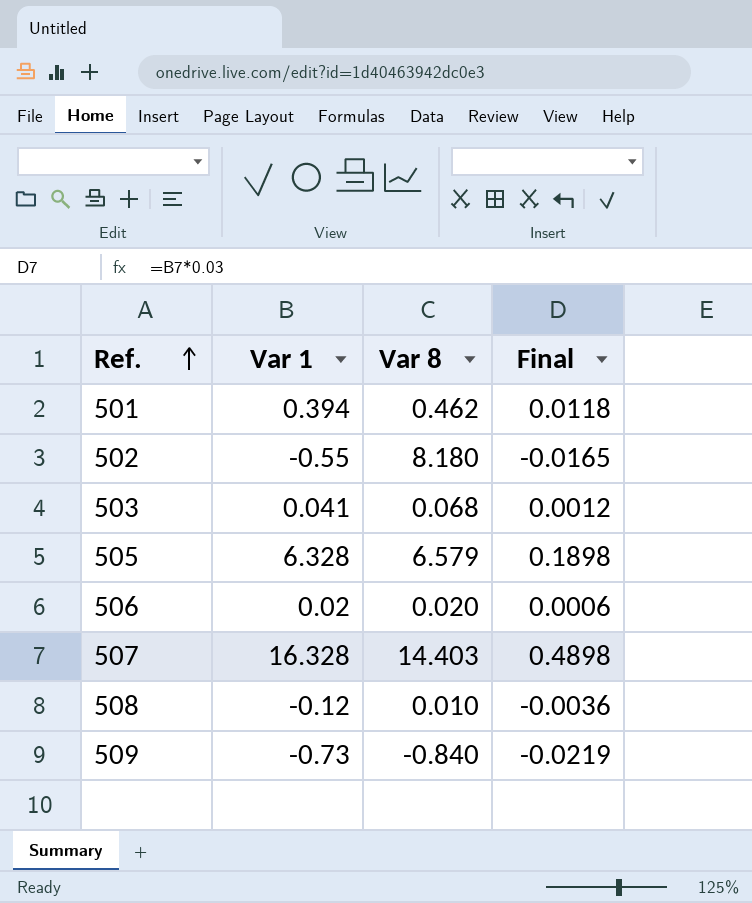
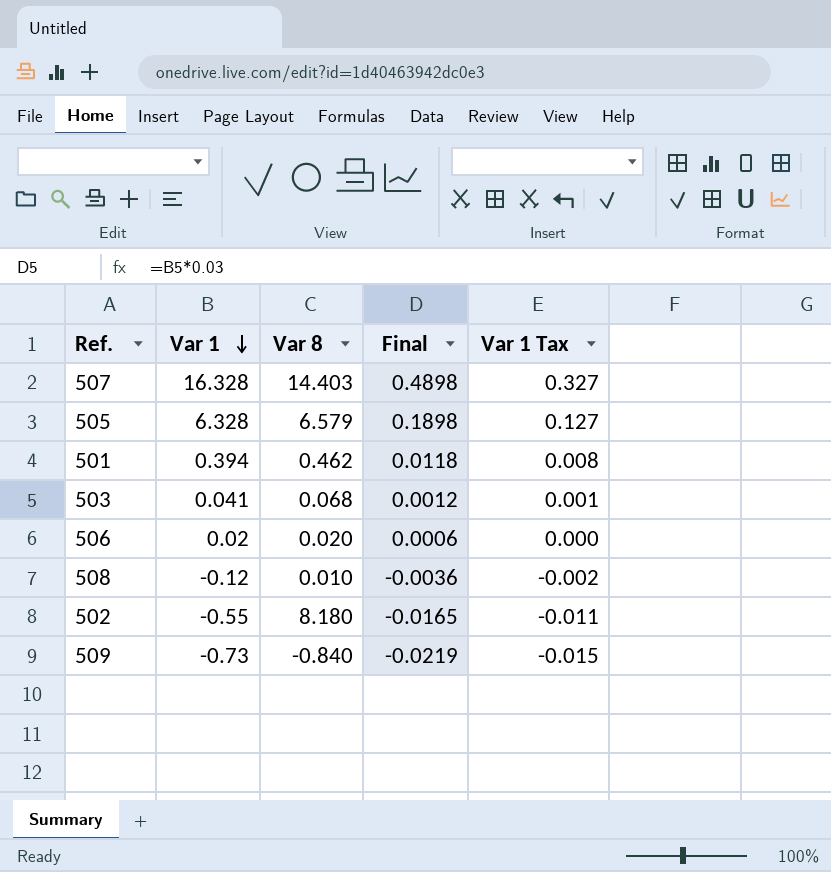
row order: Ref. ascending -> Var 1 descending
column Var 1 Tax | formula: none -> [Var 1] * 0.02

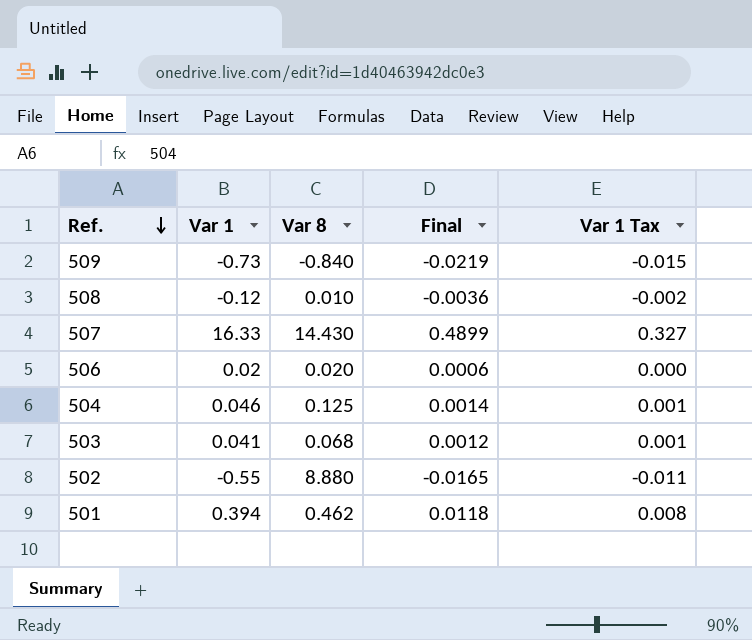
row order: Var 1 descending -> Ref. descending
row 505: 6.328 | 6.579 | 0.1898 | 0.127 -> none
507 | Var 1: 16.328 -> 16.33
507 | Var 8: 14.403 -> 14.430
507 | Final: 0.4898 -> 0.4899
row 504: none -> 0.046 | 0.125 | 0.0014 | 0.001
502 | Var 8: 8.180 -> 8.880

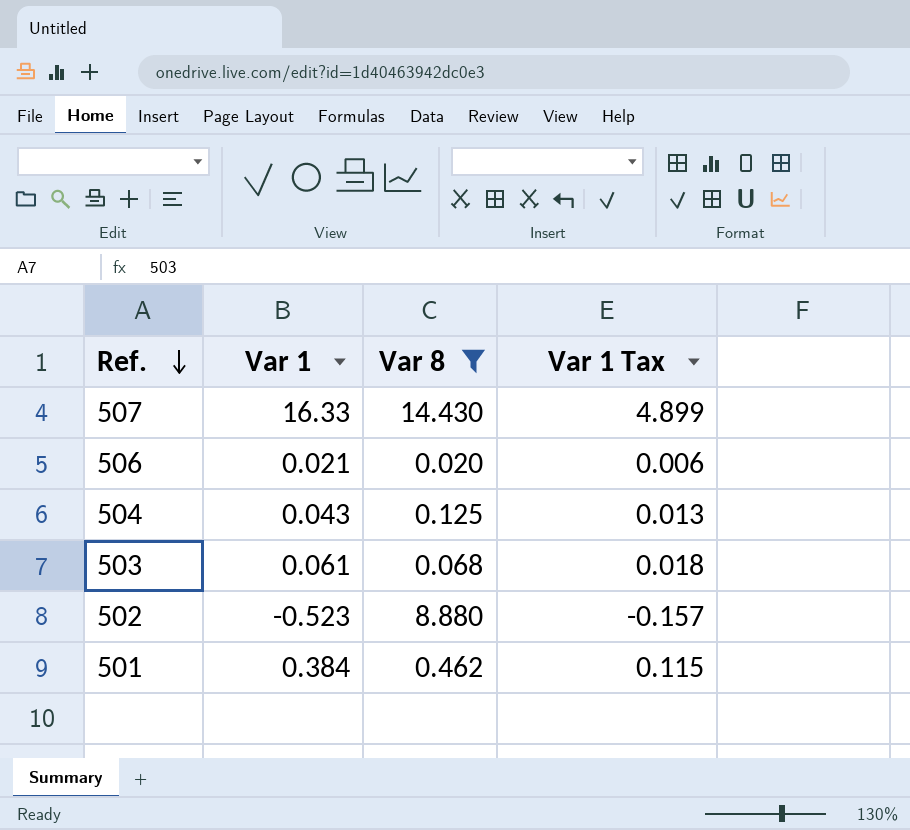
filter: none -> Var 8 >= 0.020
column Final | formula: [Var 1] * 0.03 -> none
column Var 1 Tax | formula: [Var 1] * 0.02 -> [Var 1] * 0.3
506 | Var 1: 0.02 -> 0.021
504 | Var 1: 0.046 -> 0.043
503 | Var 1: 0.041 -> 0.061
502 | Var 1: -0.55 -> -0.523
501 | Var 1: 0.394 -> 0.384

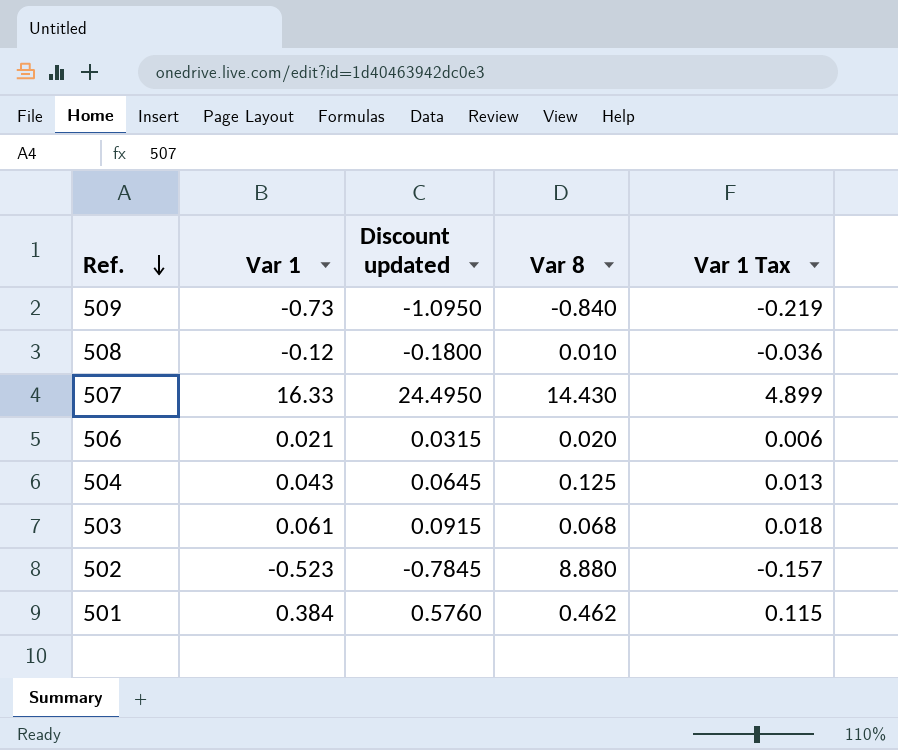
filter: Var 8 >= 0.020 -> none
column Discount updated | formula: none -> [Var 1] * 1.5

